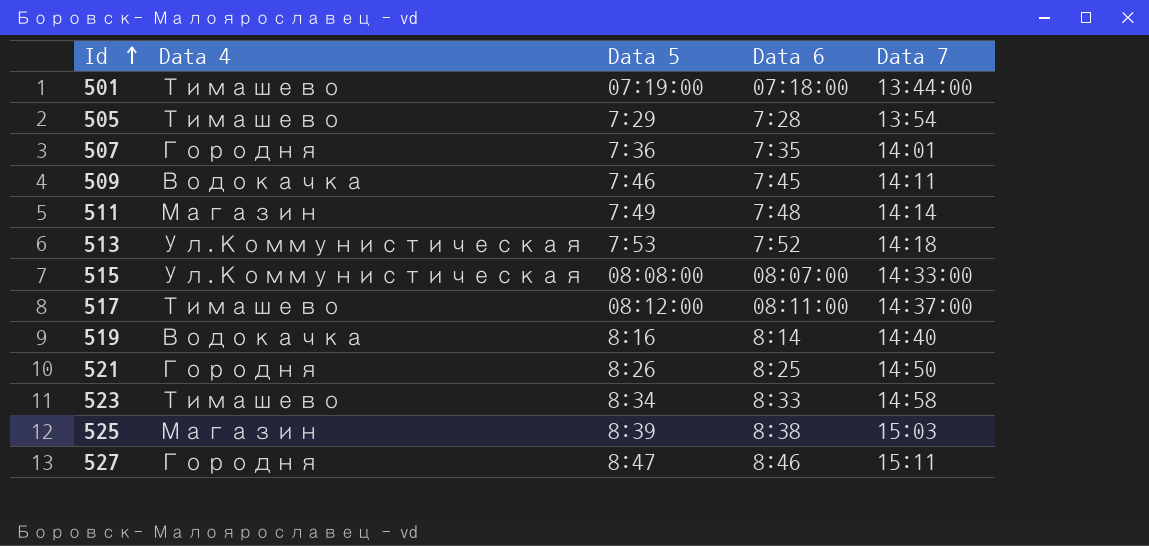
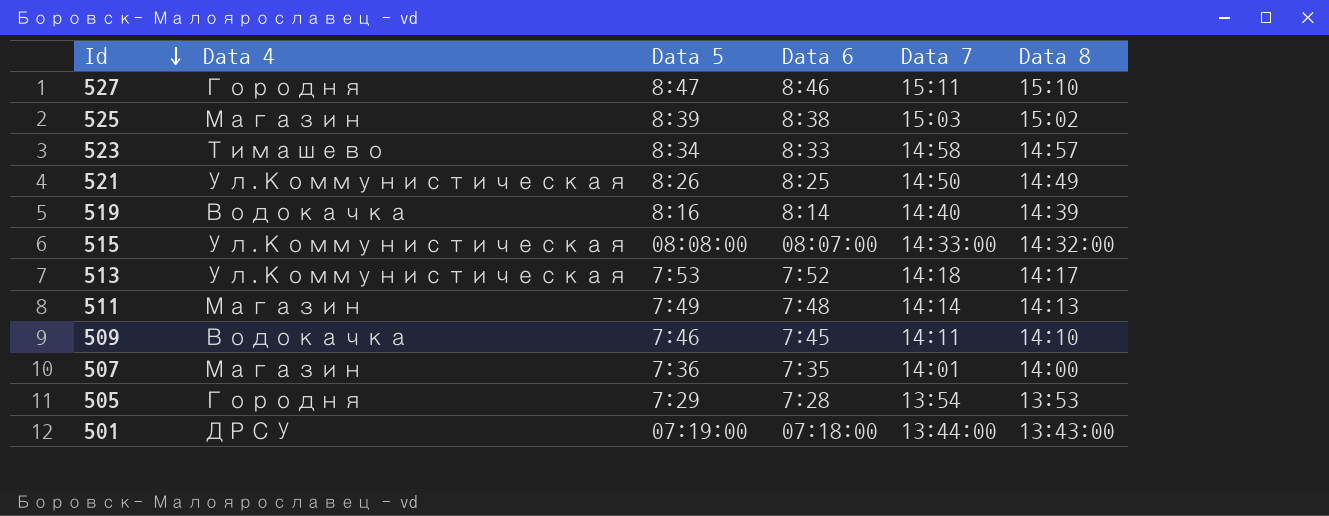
row order: Id ascending -> Id descending
column Data 8 | position: none -> 6
row 517: Тимашево | 08:12:00 | 08:11:00 | 14:37:00 -> none
521 | Data 4: Городня -> Ул.Коммунистическая
507 | Data 4: Городня -> Магазин
505 | Data 4: Тимашево -> Городня
501 | Data 4: Тимашево -> ДРСУ

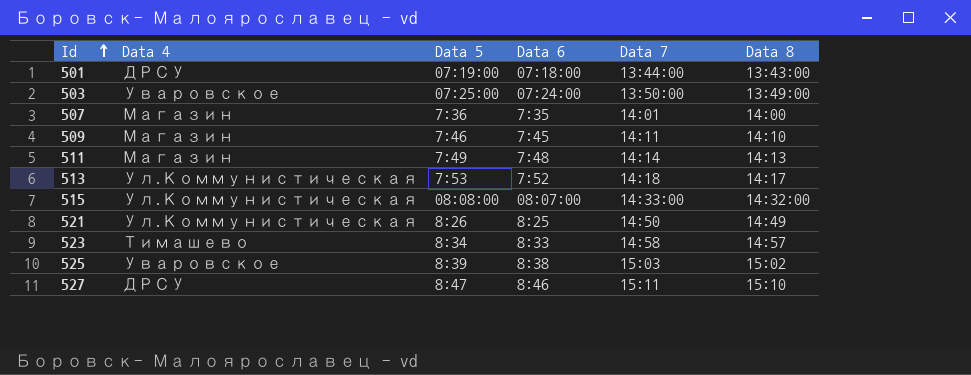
row order: Id descending -> Id ascending
row 519: Водокачка | 8:16 | 8:14 | 14:40 | 14:39 -> none
row 505: Городня | 7:29 | 7:28 | 13:54 | 13:53 -> none
row 503: none -> Уваровское | 07:25:00 | 07:24:00 | 13:50:00 | 13:49:00
509 | Data 4: Водокачка -> Магазин
525 | Data 4: Магазин -> Уваровское
527 | Data 4: Городня -> ДРСУ

